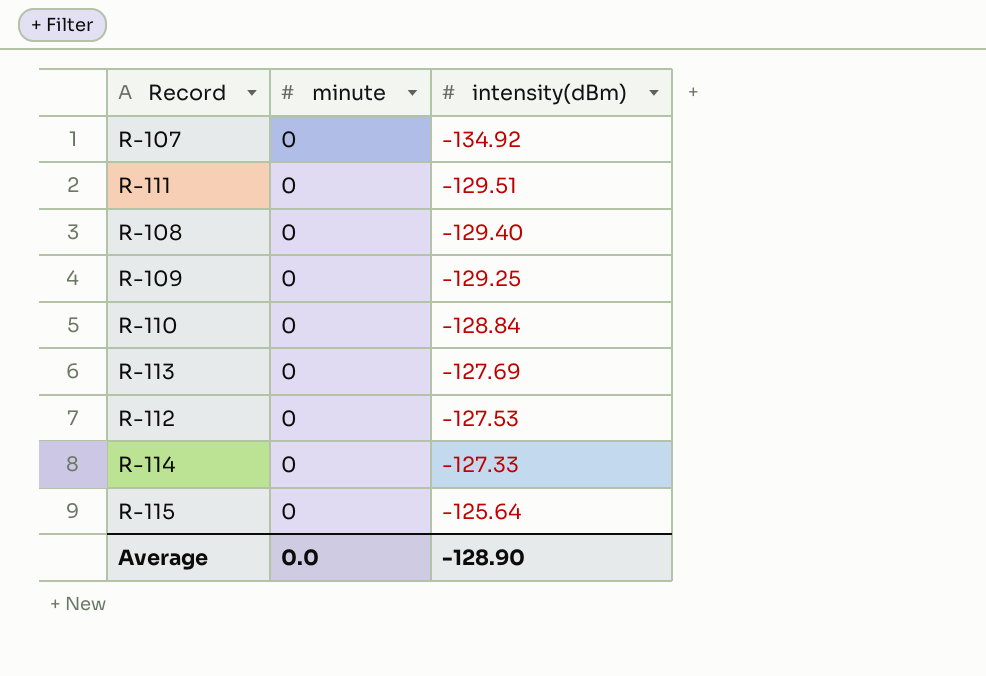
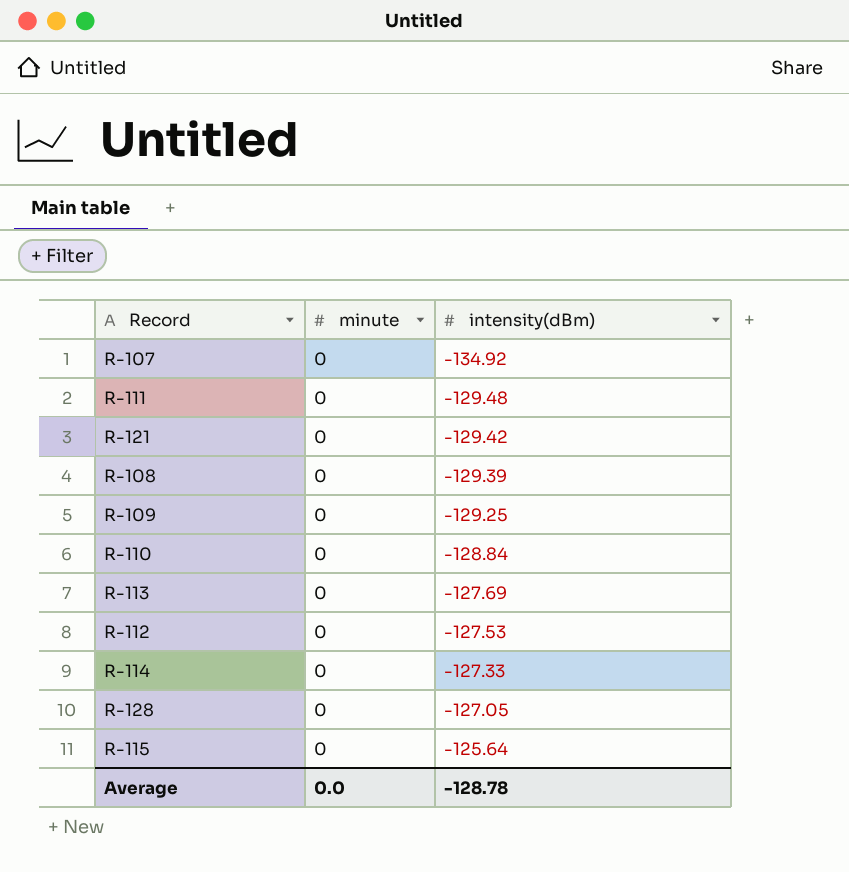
R-111 | intensity(dBm): -129.51 -> -129.48
row R-121: none -> 0 | -129.42
R-108 | intensity(dBm): -129.40 -> -129.39
row R-128: none -> 0 | -127.05
Average | intensity(dBm): -128.90 -> -128.78

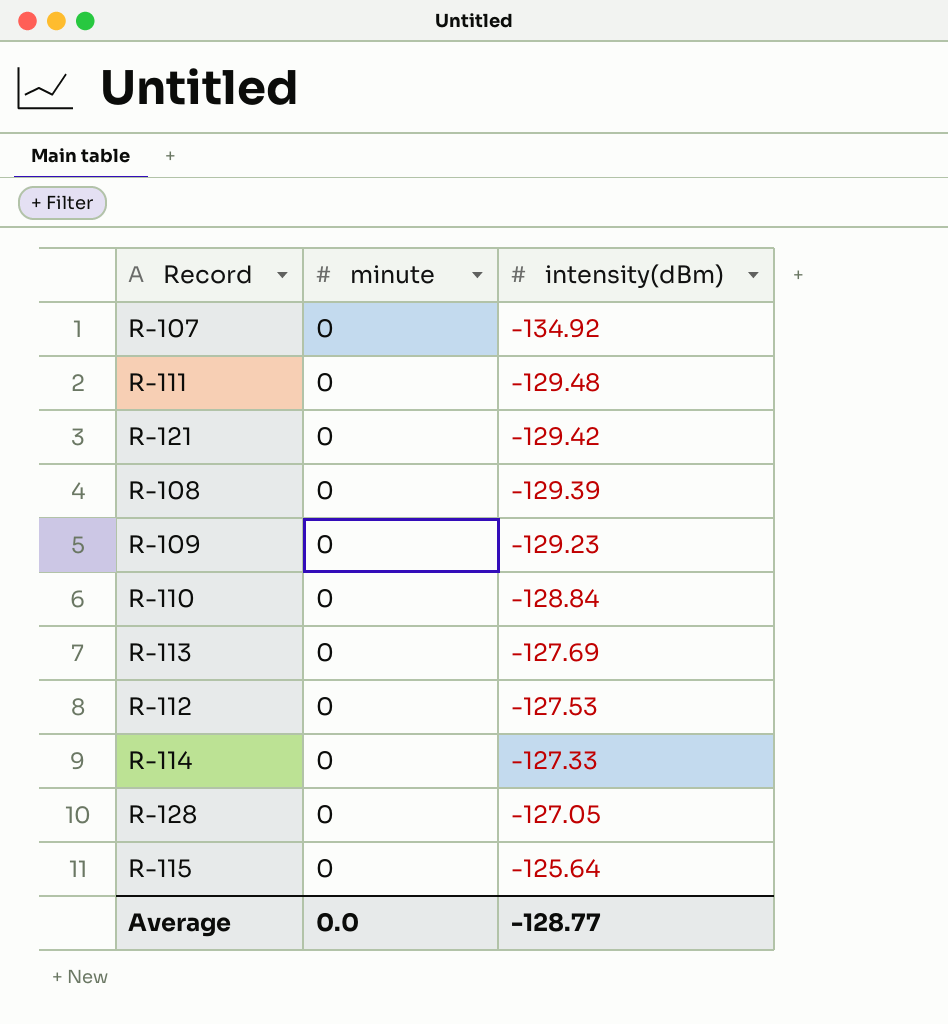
R-109 | intensity(dBm): -129.25 -> -129.23
Average | intensity(dBm): -128.78 -> -128.77

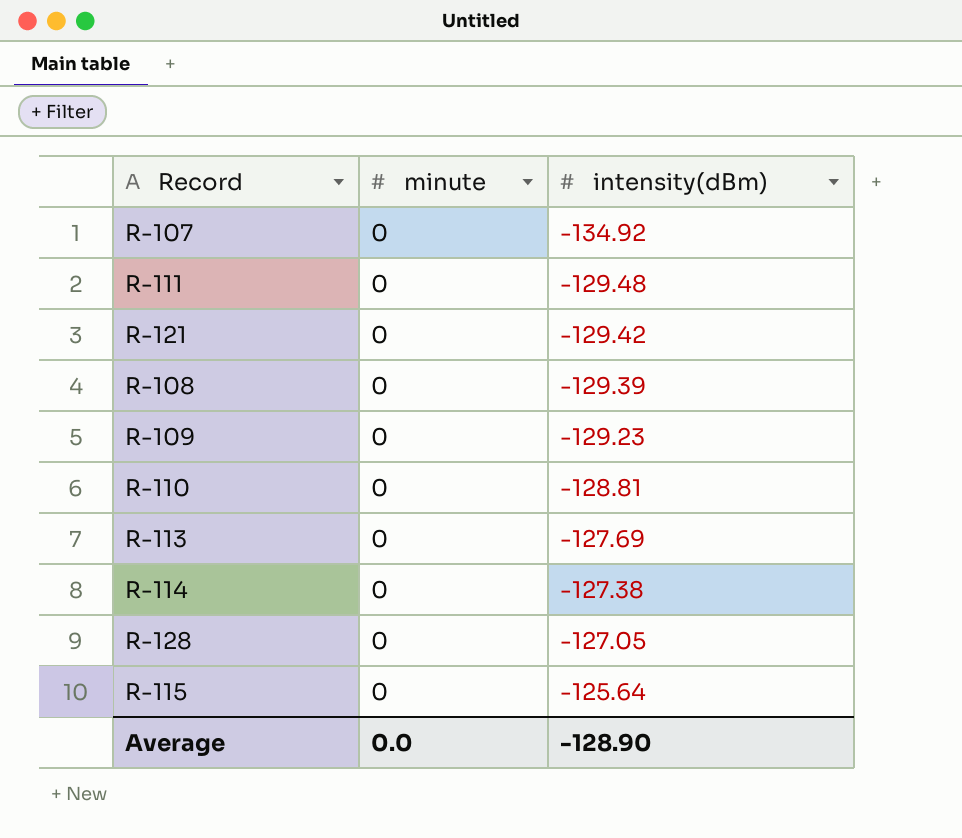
row R-112: 0 | -127.53 -> none
R-110 | intensity(dBm): -128.84 -> -128.81
R-114 | intensity(dBm): -127.33 -> -127.38
Average | intensity(dBm): -128.77 -> -128.90

